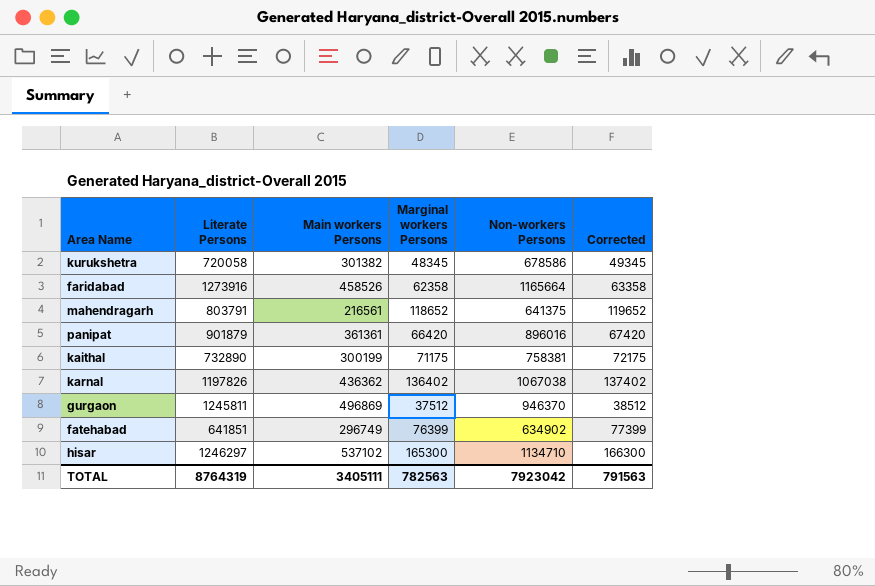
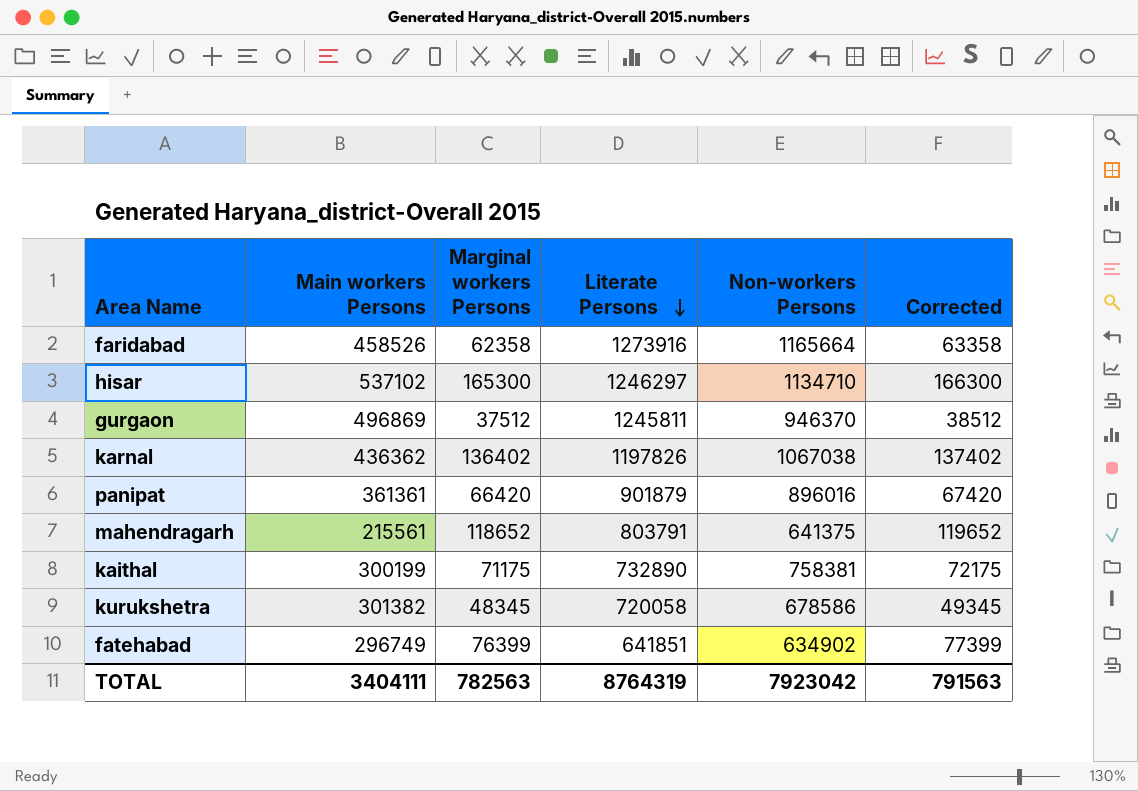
row order: none -> Literate Persons descending
column Literate Persons | position: 2 -> 4
mahendragarh | Main workers Persons: 216561 -> 215561
TOTAL | Main workers Persons: 3405111 -> 3404111

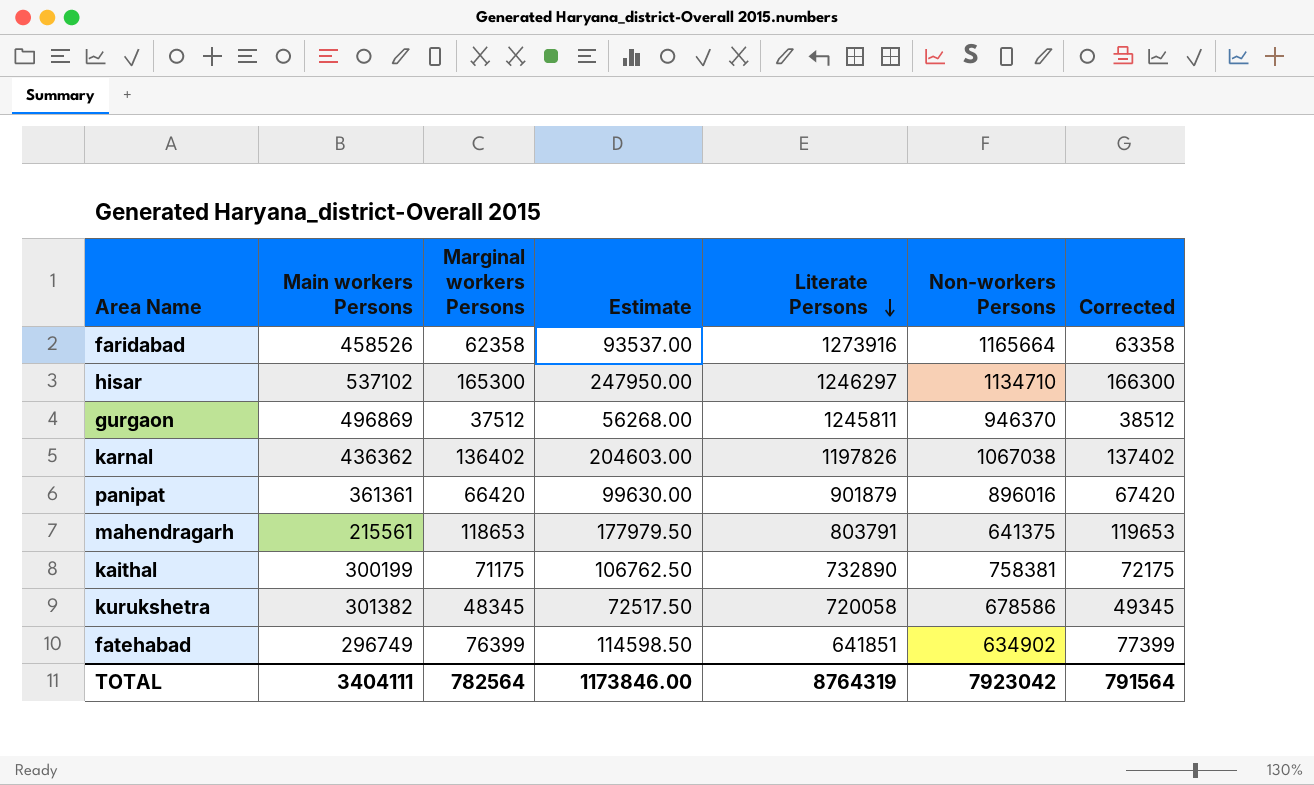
column Estimate | formula: none -> [Marginal workers Persons] * 1.5
mahendragarh | Marginal workers Persons: 118652 -> 118653
mahendragarh | Corrected: 119652 -> 119653
TOTAL | Marginal workers Persons: 782563 -> 782564
TOTAL | Corrected: 791563 -> 791564

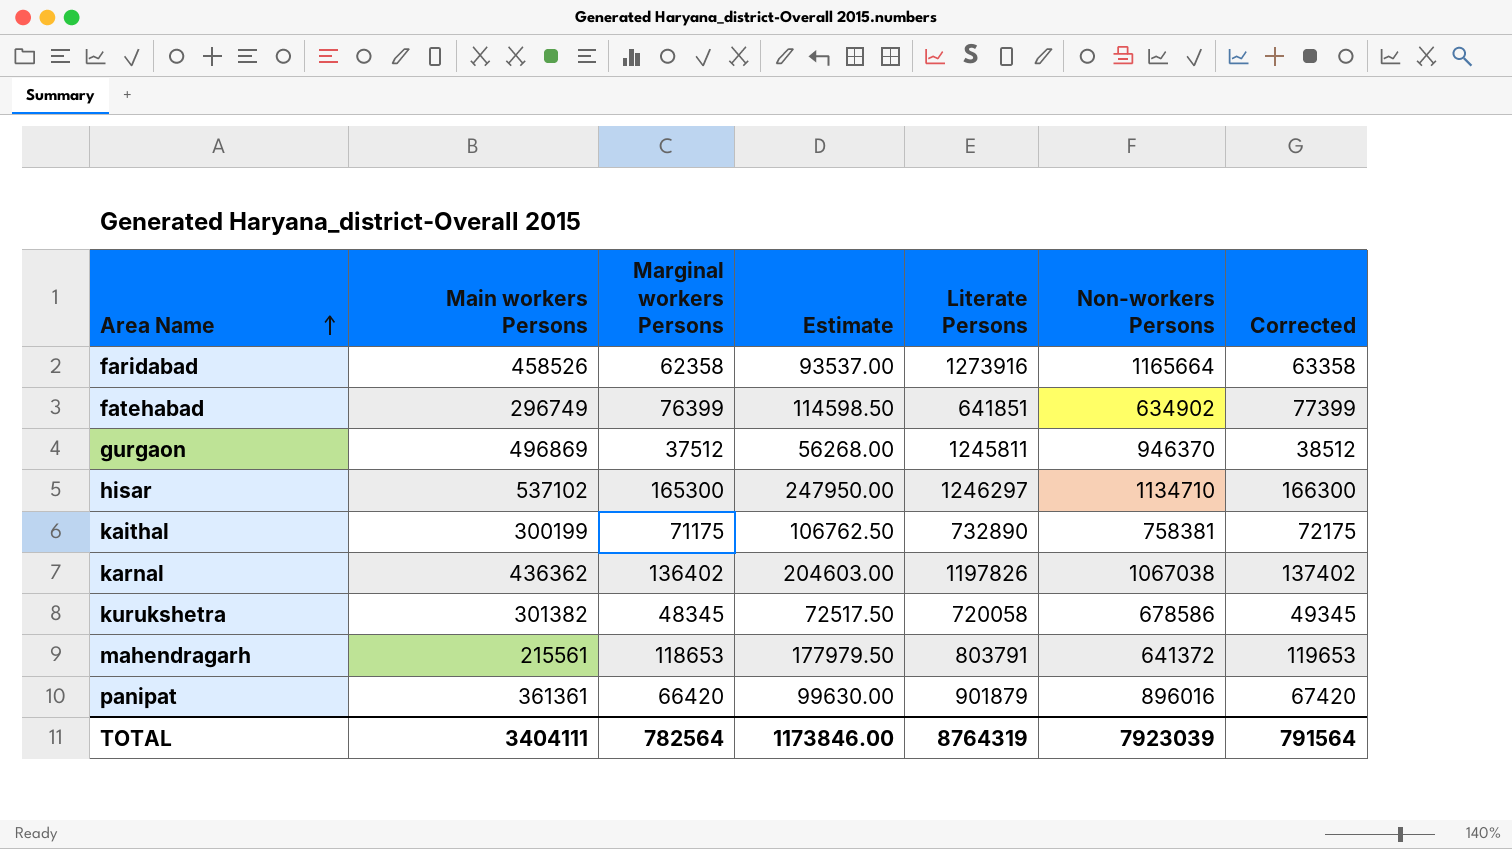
row order: Literate Persons descending -> Area Name ascending
mahendragarh | Non-workers Persons: 641375 -> 641372
TOTAL | Non-workers Persons: 7923042 -> 7923039

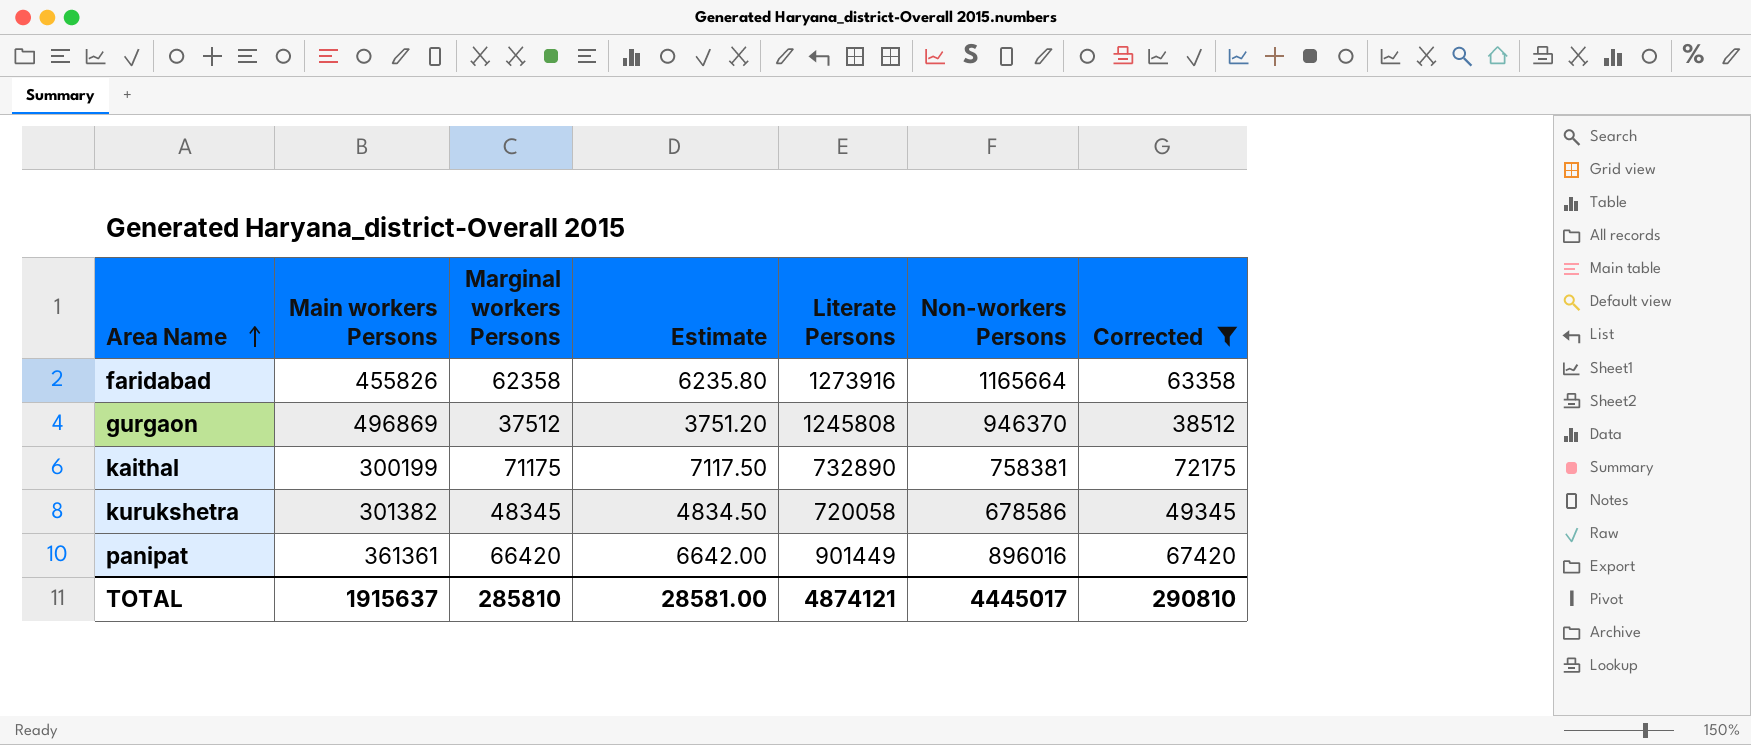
filter: none -> Corrected <= 72175
column Estimate | formula: [Marginal workers Persons] * 1.5 -> [Marginal workers Persons] * 0.1
faridabad | Main workers Persons: 458526 -> 455826
gurgaon | Literate Persons: 1245811 -> 1245808
panipat | Literate Persons: 901879 -> 901449
TOTAL | Main workers Persons: 3404111 -> 1915637
TOTAL | Marginal workers Persons: 782564 -> 285810
TOTAL | Estimate: 1173846.00 -> 28581.00
TOTAL | Literate Persons: 8764319 -> 4874121
TOTAL | Non-workers Persons: 7923039 -> 4445017
TOTAL | Corrected: 791564 -> 290810

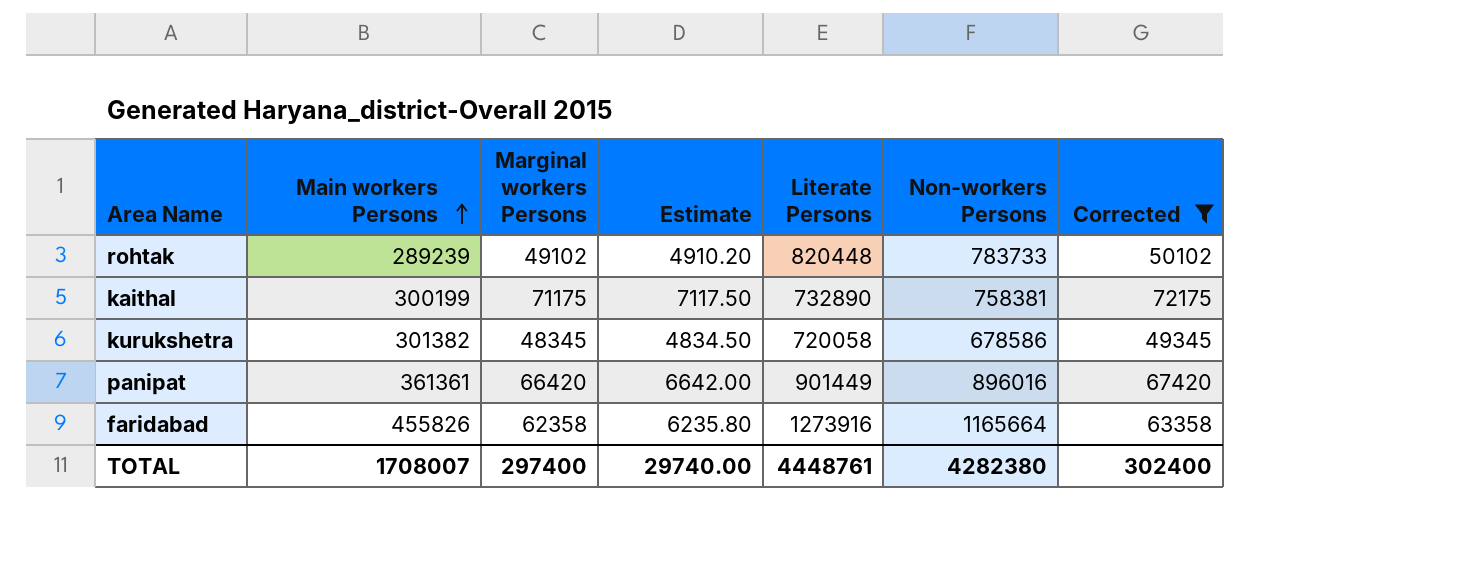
row order: Area Name ascending -> Main workers Persons ascending
row gurgaon: 496869 | 37512 | 3751.20 | 1245808 | 946370 | 38512 -> none
row rohtak: none -> 289239 | 49102 | 4910.20 | 820448 | 783733 | 50102
TOTAL | Main workers Persons: 1915637 -> 1708007
TOTAL | Marginal workers Persons: 285810 -> 297400
TOTAL | Estimate: 28581.00 -> 29740.00
TOTAL | Literate Persons: 4874121 -> 4448761
TOTAL | Non-workers Persons: 4445017 -> 4282380
TOTAL | Corrected: 290810 -> 302400

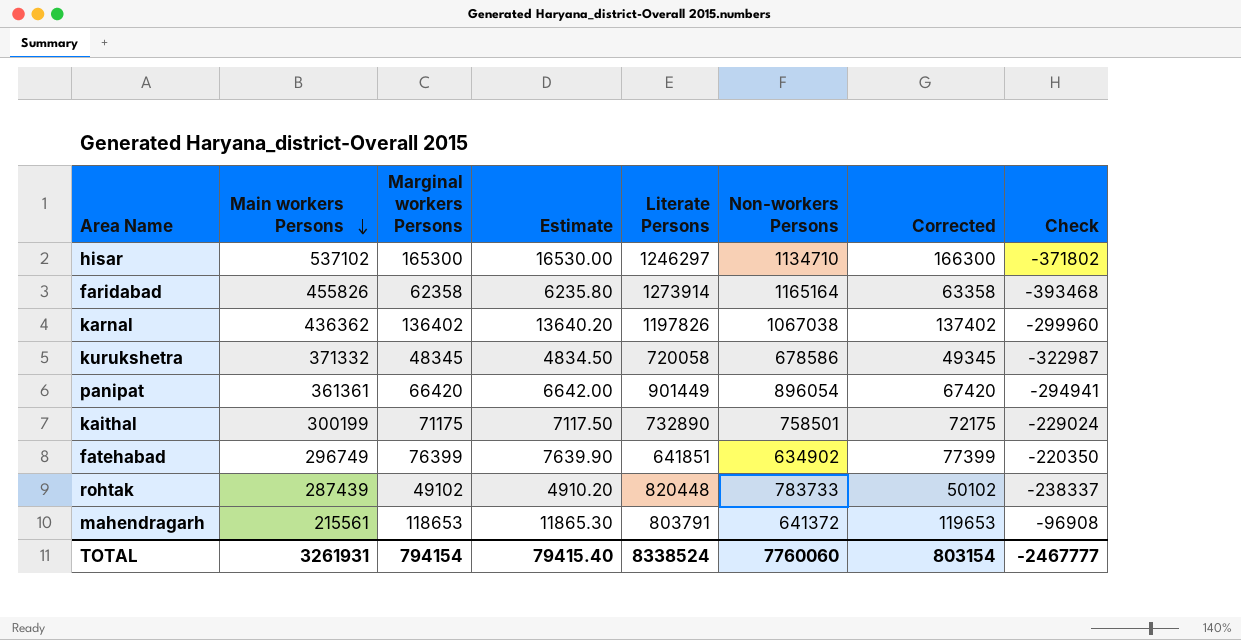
filter: Corrected <= 72175 -> none
row order: Main workers Persons ascending -> Main workers Persons descending
column Check | formula: none -> [Marginal workers Persons] - [Main workers Persons]
faridabad | Literate Persons: 1273916 -> 1273914
faridabad | Non-workers Persons: 1165664 -> 1165164
kurukshetra | Main workers Persons: 301382 -> 371332
panipat | Non-workers Persons: 896016 -> 896054
kaithal | Non-workers Persons: 758381 -> 758501
rohtak | Main workers Persons: 289239 -> 287439
TOTAL | Main workers Persons: 1708007 -> 3261931
TOTAL | Marginal workers Persons: 297400 -> 794154
TOTAL | Estimate: 29740.00 -> 79415.40
TOTAL | Literate Persons: 4448761 -> 8338524
TOTAL | Non-workers Persons: 4282380 -> 7760060
TOTAL | Corrected: 302400 -> 803154

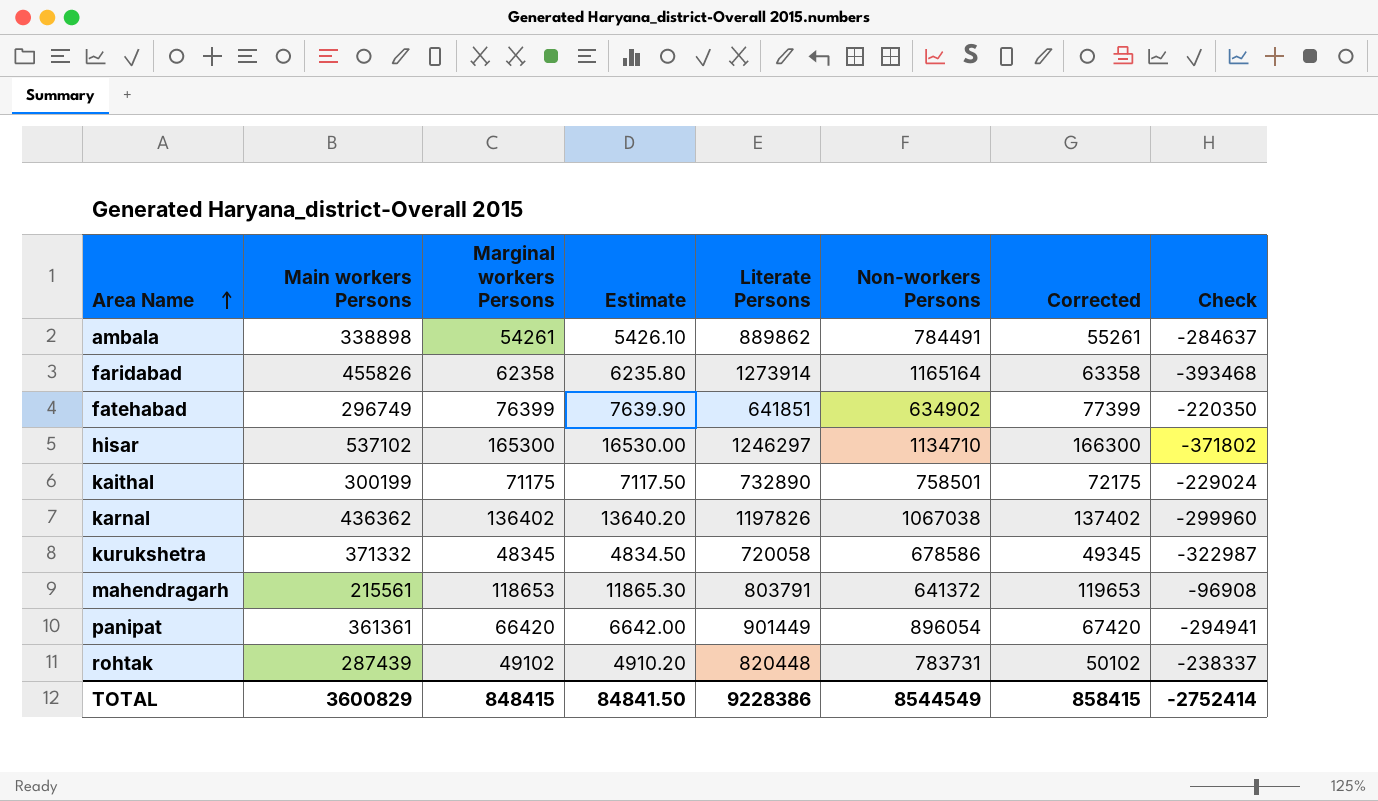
row order: Main workers Persons descending -> Area Name ascending
row ambala: none -> 338898 | 54261 | 5426.10 | 889862 | 784491 | 55261 | -284637
rohtak | Non-workers Persons: 783733 -> 783731
TOTAL | Main workers Persons: 3261931 -> 3600829
TOTAL | Marginal workers Persons: 794154 -> 848415
TOTAL | Estimate: 79415.40 -> 84841.50
TOTAL | Literate Persons: 8338524 -> 9228386
TOTAL | Non-workers Persons: 7760060 -> 8544549
TOTAL | Corrected: 803154 -> 858415
TOTAL | Check: -2467777 -> -2752414

